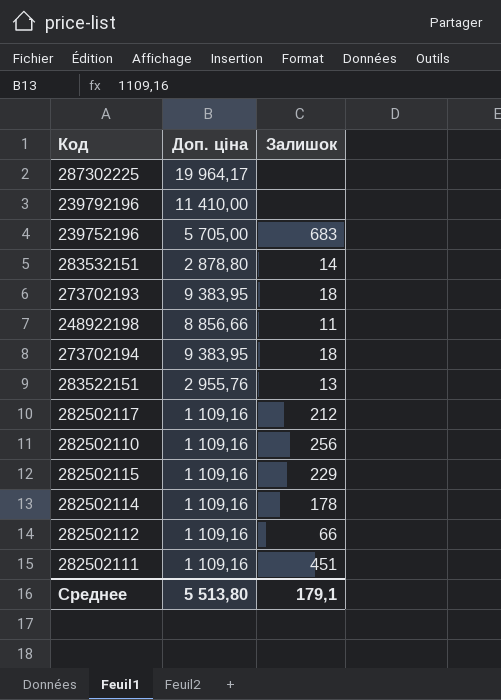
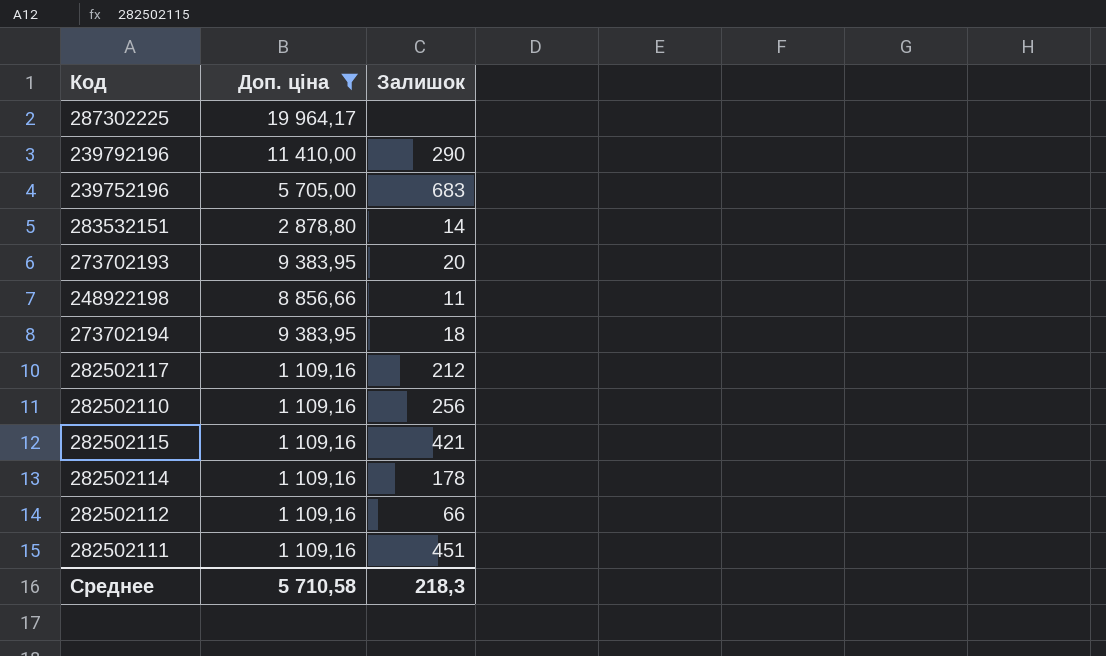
filter: none -> Доп. ціна != 2 955,76
239792196 | Залишок: none -> 290
273702193 | Залишок: 18 -> 20
282502115 | Залишок: 229 -> 421
Среднее | Доп. ціна: 5 513,80 -> 5 710,58
Среднее | Залишок: 179,1 -> 218,3

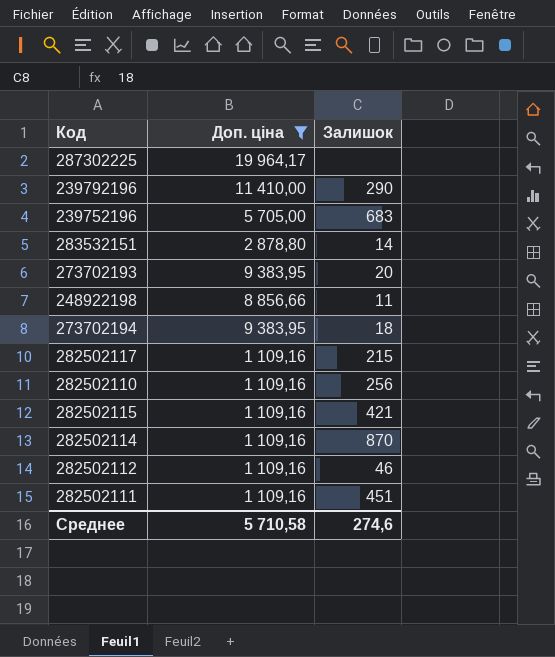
282502117 | Залишок: 212 -> 215
282502114 | Залишок: 178 -> 870
282502112 | Залишок: 66 -> 46
Среднее | Залишок: 218,3 -> 274,6

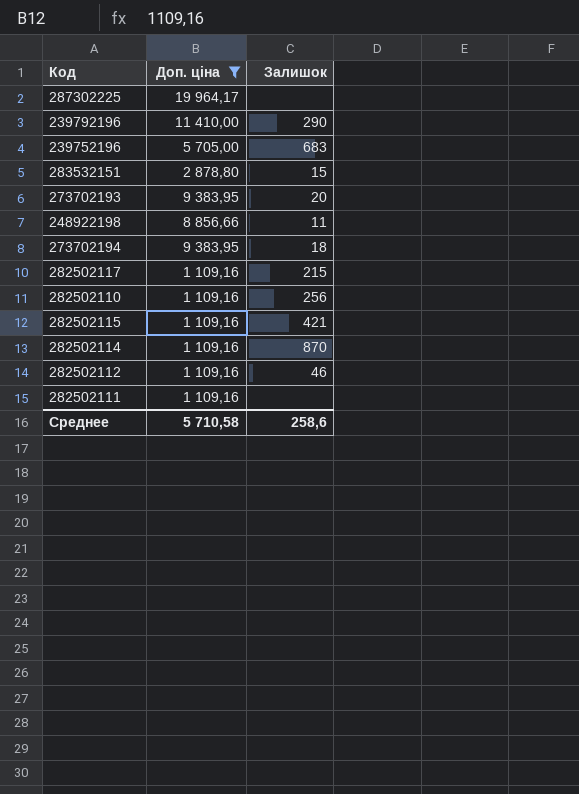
283532151 | Залишок: 14 -> 15
282502111 | Залишок: 451 -> none
Среднее | Залишок: 274,6 -> 258,6

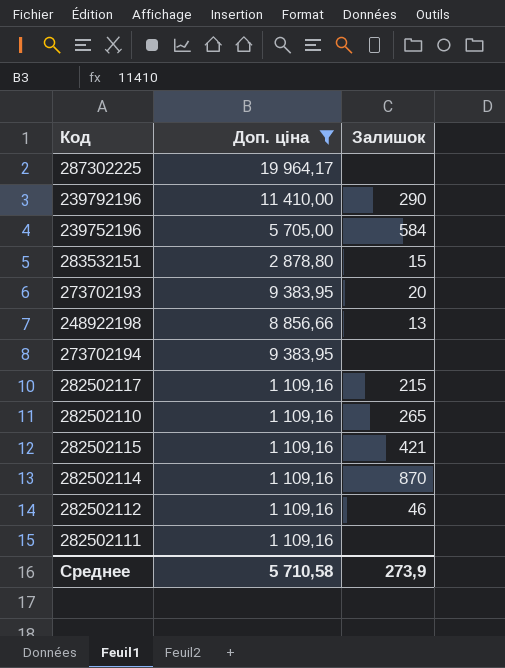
239752196 | Залишок: 683 -> 584
248922198 | Залишок: 11 -> 13
273702194 | Залишок: 18 -> none
282502110 | Залишок: 256 -> 265
Среднее | Залишок: 258,6 -> 273,9

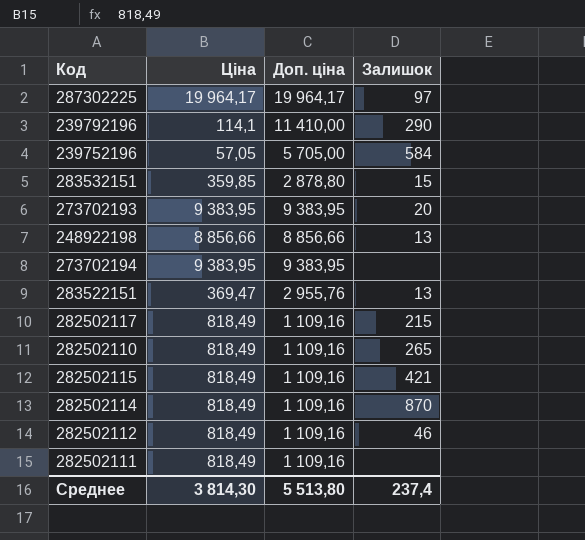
filter: Доп. ціна != 2 955,76 -> none
column Ціна | position: none -> 2
287302225 | Залишок: none -> 97
Среднее | Доп. ціна: 5 710,58 -> 5 513,80
Среднее | Залишок: 273,9 -> 237,4

